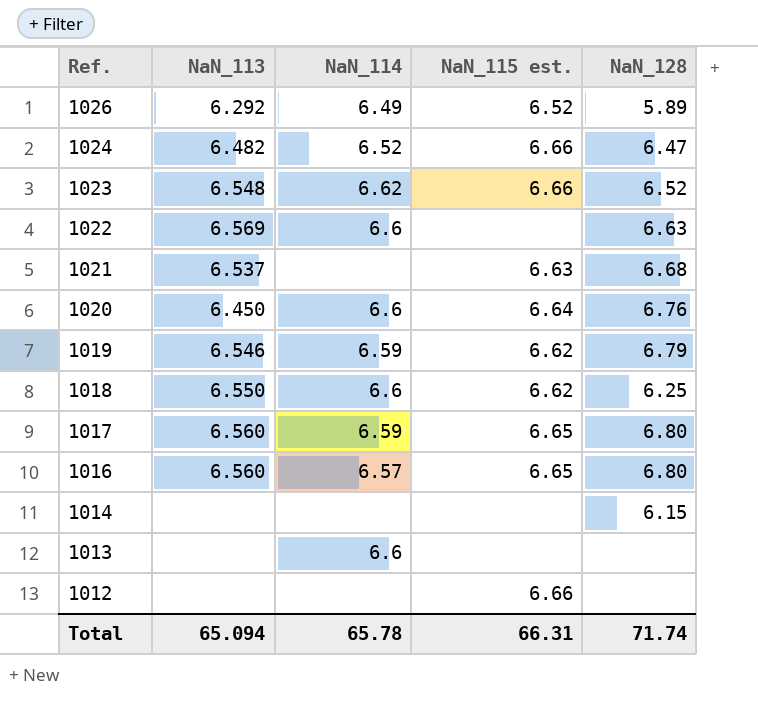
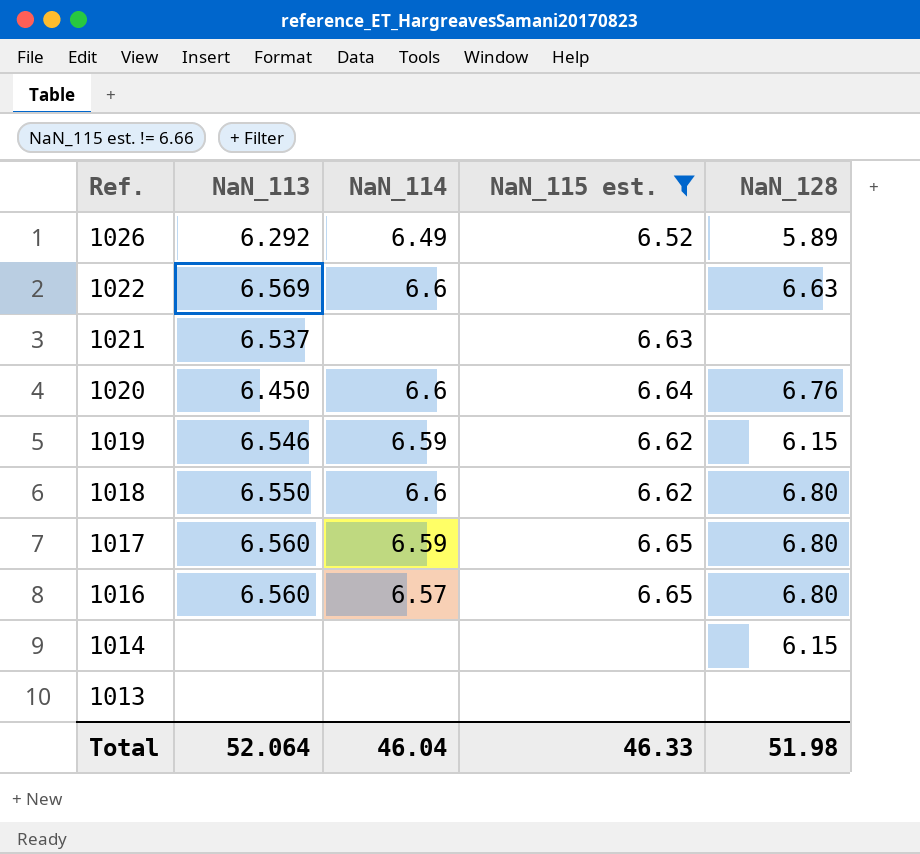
filter: none -> NaN_115 est. != 6.66
1021 | NaN_128: 6.68 -> none
1019 | NaN_128: 6.79 -> 6.15
1018 | NaN_128: 6.25 -> 6.80
1013 | NaN_114: 6.6 -> none
Total | NaN_113: 65.094 -> 52.064
Total | NaN_114: 65.78 -> 46.04
Total | NaN_115 est.: 66.31 -> 46.33
Total | NaN_128: 71.74 -> 51.98

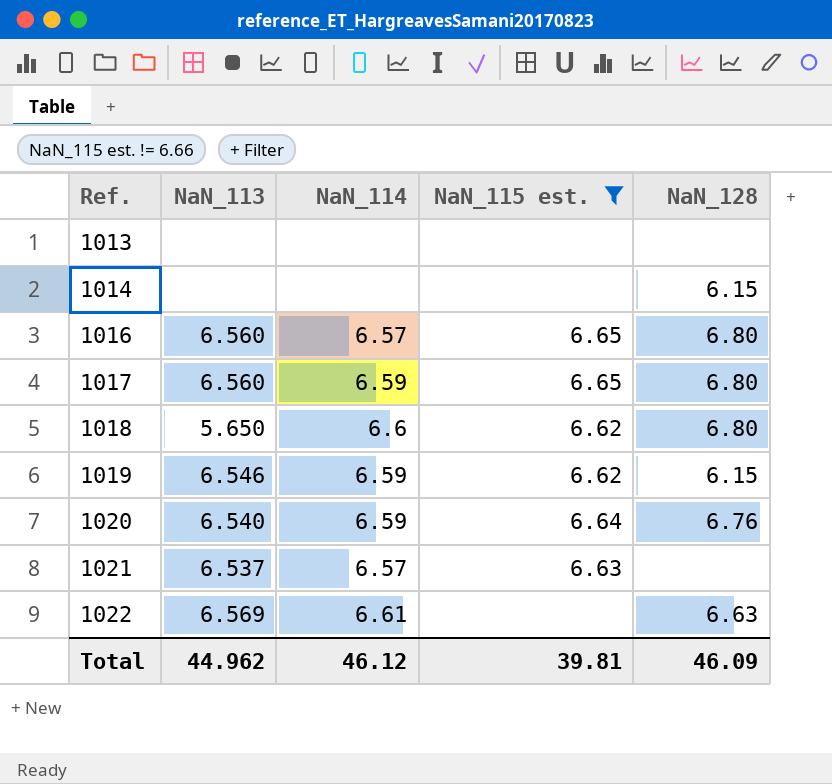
row order: Ref. descending -> Ref. ascending
row 1026: 6.292 | 6.49 | 6.52 | 5.89 -> none
1018 | NaN_113: 6.550 -> 5.650
1020 | NaN_113: 6.450 -> 6.540
1020 | NaN_114: 6.6 -> 6.59
1021 | NaN_114: none -> 6.57
1022 | NaN_114: 6.6 -> 6.61
Total | NaN_113: 52.064 -> 44.962
Total | NaN_114: 46.04 -> 46.12
Total | NaN_115 est.: 46.33 -> 39.81
Total | NaN_128: 51.98 -> 46.09

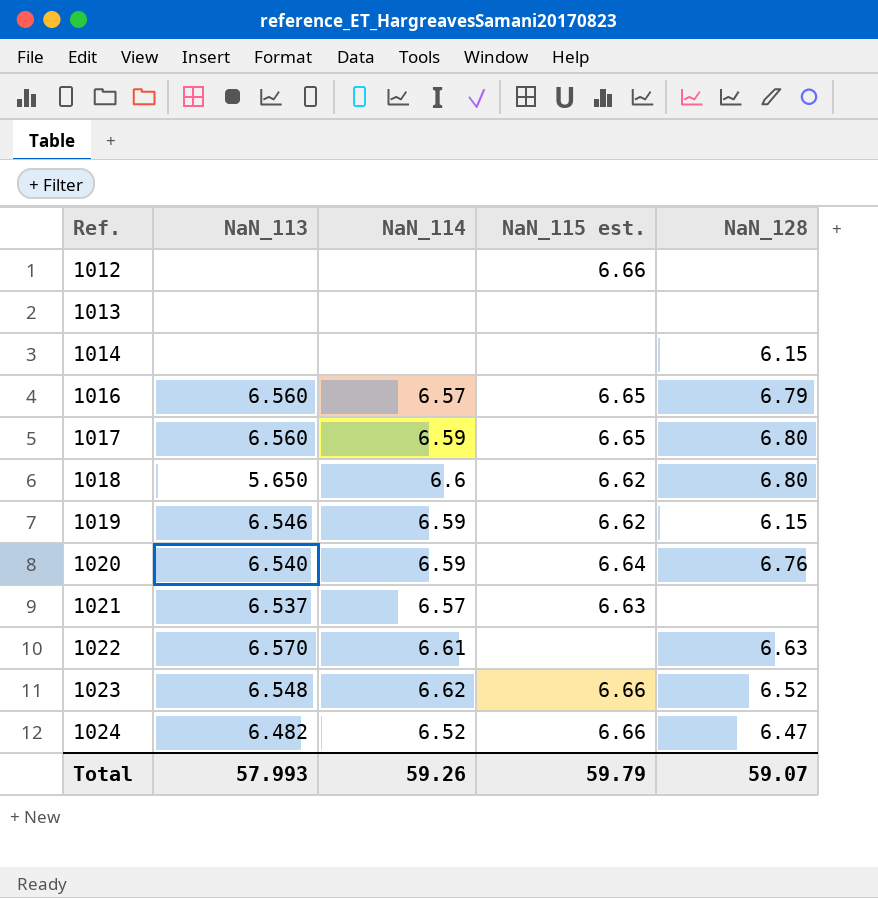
filter: NaN_115 est. != 6.66 -> none
1016 | NaN_128: 6.80 -> 6.79
1022 | NaN_113: 6.569 -> 6.570
Total | NaN_113: 44.962 -> 57.993
Total | NaN_114: 46.12 -> 59.26
Total | NaN_115 est.: 39.81 -> 59.79
Total | NaN_128: 46.09 -> 59.07

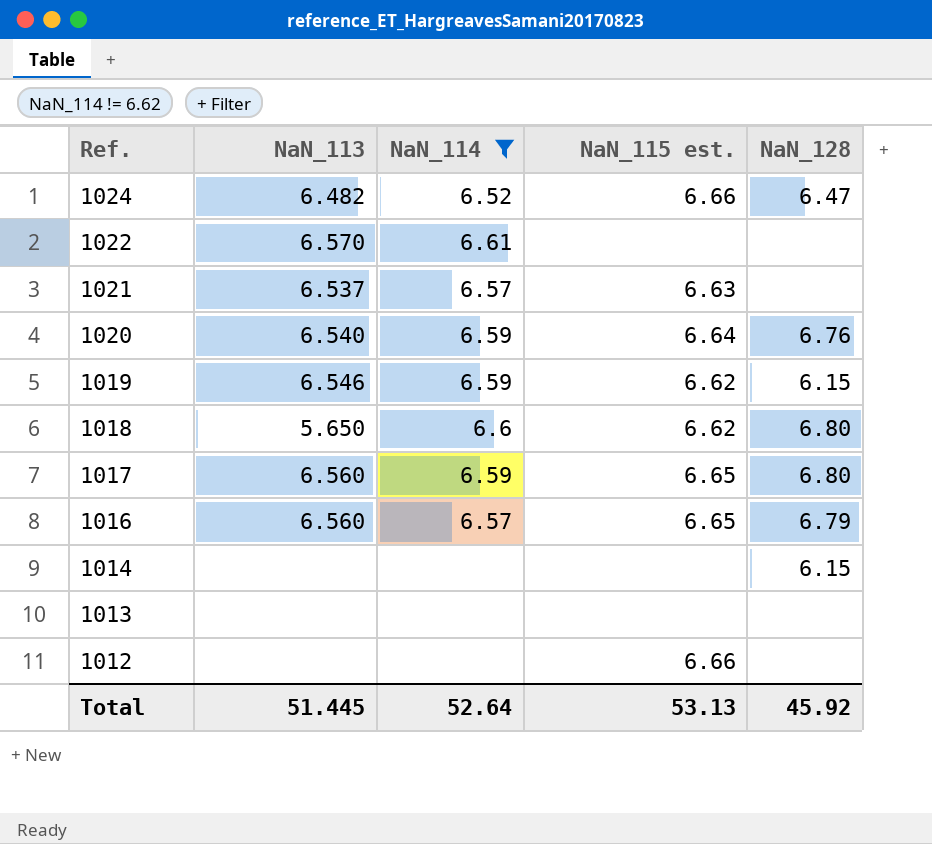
filter: none -> NaN_114 != 6.62
row order: Ref. ascending -> Ref. descending
1022 | NaN_128: 6.63 -> none
Total | NaN_113: 57.993 -> 51.445
Total | NaN_114: 59.26 -> 52.64
Total | NaN_115 est.: 59.79 -> 53.13
Total | NaN_128: 59.07 -> 45.92

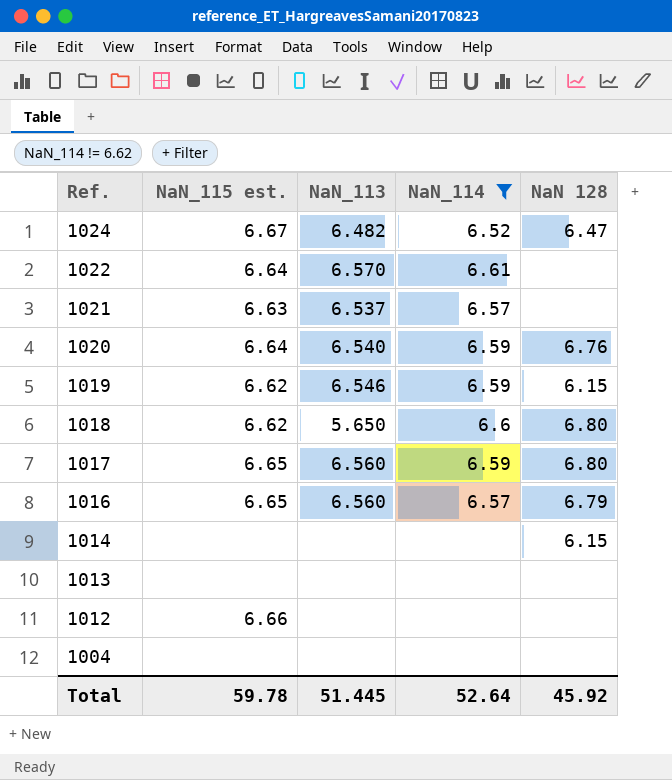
column NaN_115 est. | position: 4 -> 2
column name: NaN_128 -> NaN 128
1024 | NaN_115 est.: 6.66 -> 6.67
1022 | NaN_115 est.: none -> 6.64
row 1004: none -> none | none | none | none
Total | NaN_115 est.: 53.13 -> 59.78

